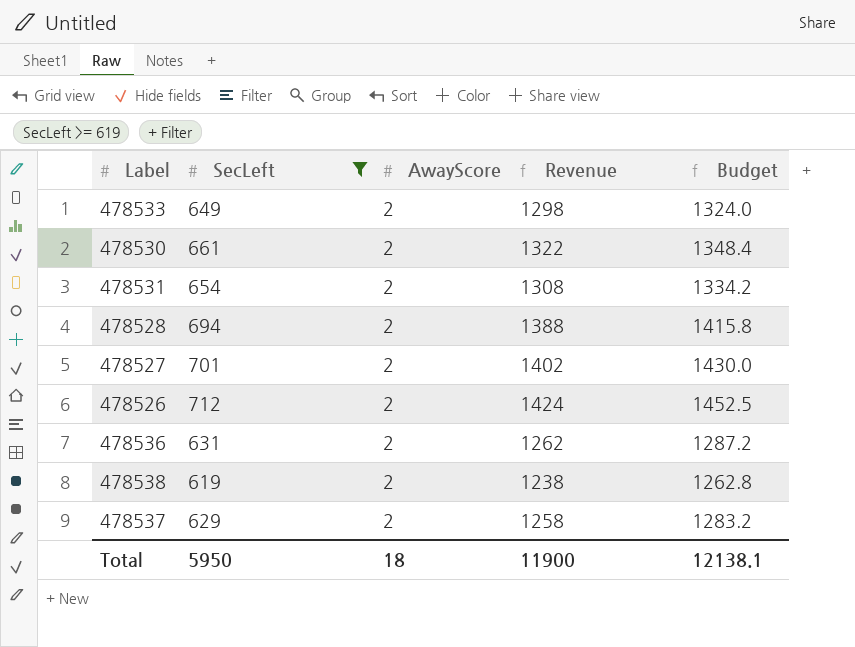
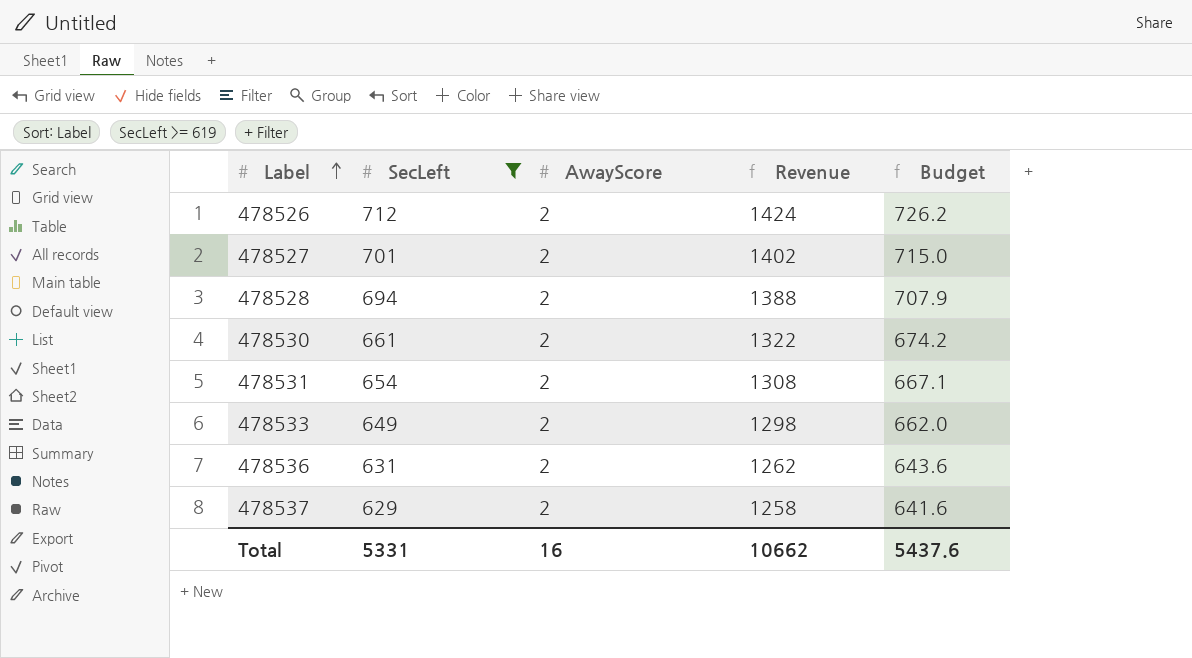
row order: none -> Label ascending
column Budget | formula: [Revenue] * 1.02 -> [SecLeft] * 1.02
row 478538: 619 | 2 | 1238 | 1262.8 -> none
Total | SecLeft: 5950 -> 5331
Total | AwayScore: 18 -> 16
Total | Revenue: 11900 -> 10662
Total | Budget: 12138.1 -> 5437.6

